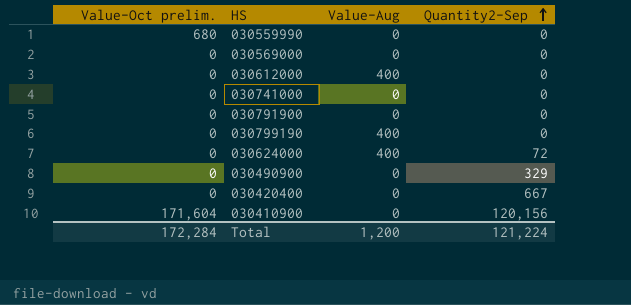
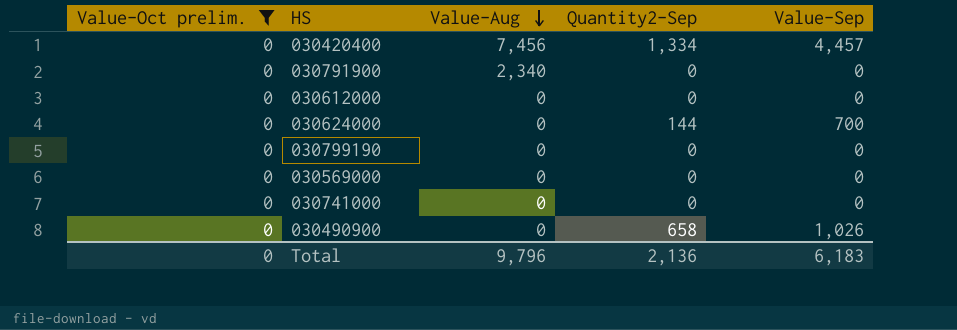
filter: none -> Value-Oct prelim. = 0
row order: Quantity2-Sep ascending -> Value-Aug descending
column Value-Sep | position: none -> 5
030420400 | Value-Aug: 0 -> 7,456
030420400 | Quantity2-Sep: 667 -> 1,334
030791900 | Value-Aug: 0 -> 2,340
030612000 | Value-Aug: 400 -> 0
030624000 | Value-Aug: 400 -> 0
030624000 | Quantity2-Sep: 72 -> 144
030799190 | Value-Aug: 400 -> 0
030490900 | Quantity2-Sep: 329 -> 658
Total | Value-Oct prelim.: 172,284 -> 0
Total | Value-Aug: 1,200 -> 9,796
Total | Quantity2-Sep: 121,224 -> 2,136

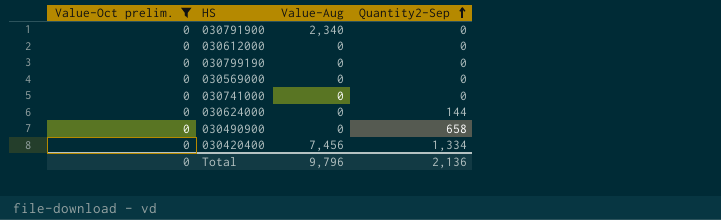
row order: Value-Aug descending -> Quantity2-Sep ascending
column Value-Sep | position: 5 -> none

